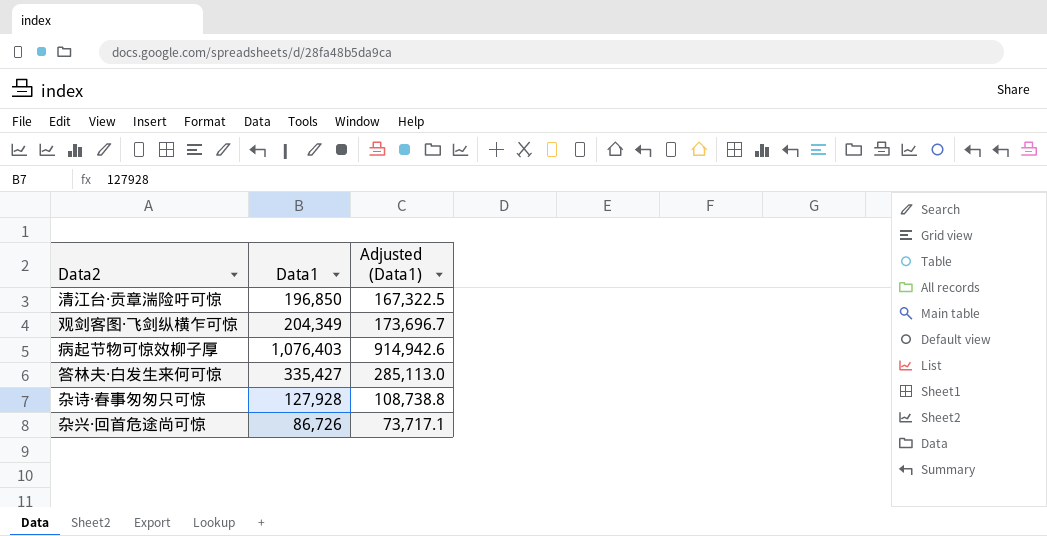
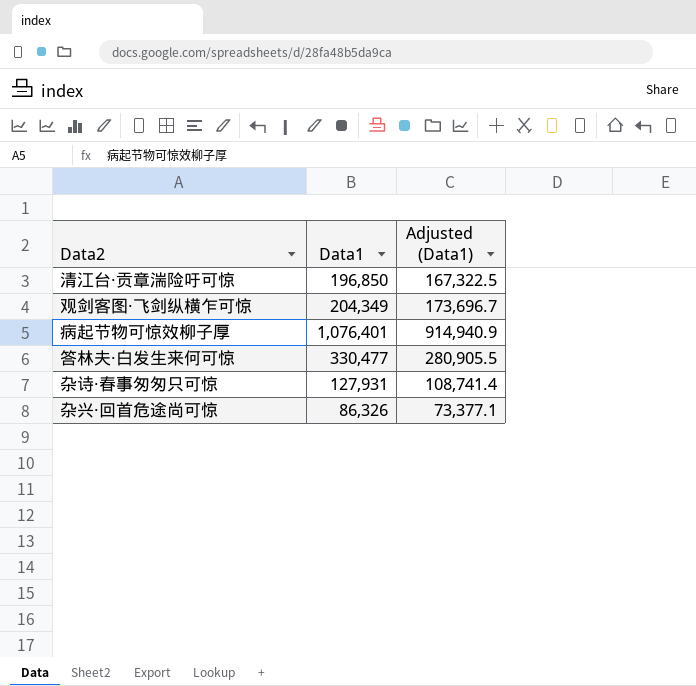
病起节物可惊效柳子厚 | Data1: 1,076,403 -> 1,076,401
病起节物可惊效柳子厚 | Adjusted (Data1): 914,942.6 -> 914,940.9
答林夫·白发生来何可惊 | Data1: 335,427 -> 330,477
答林夫·白发生来何可惊 | Adjusted (Data1): 285,113.0 -> 280,905.5
杂诗·春事匆匆只可惊 | Data1: 127,928 -> 127,931
杂诗·春事匆匆只可惊 | Adjusted (Data1): 108,738.8 -> 108,741.4
杂兴·回首危途尚可惊 | Data1: 86,726 -> 86,326
杂兴·回首危途尚可惊 | Adjusted (Data1): 73,717.1 -> 73,377.1

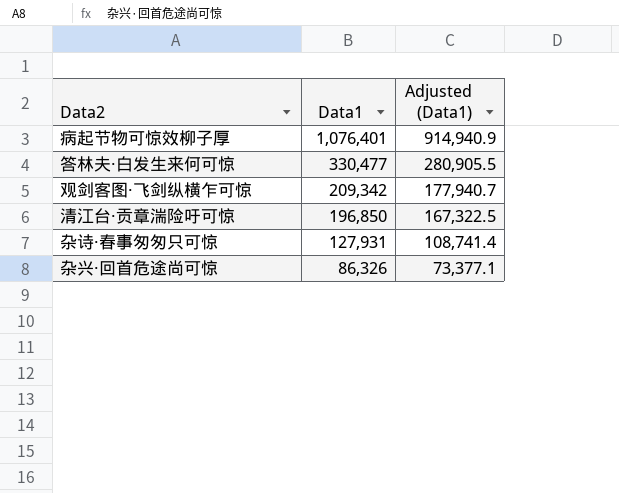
row order: none -> Data1 descending
观剑客图·飞剑纵横乍可惊 | Data1: 204,349 -> 209,342
观剑客图·飞剑纵横乍可惊 | Adjusted (Data1): 173,696.7 -> 177,940.7

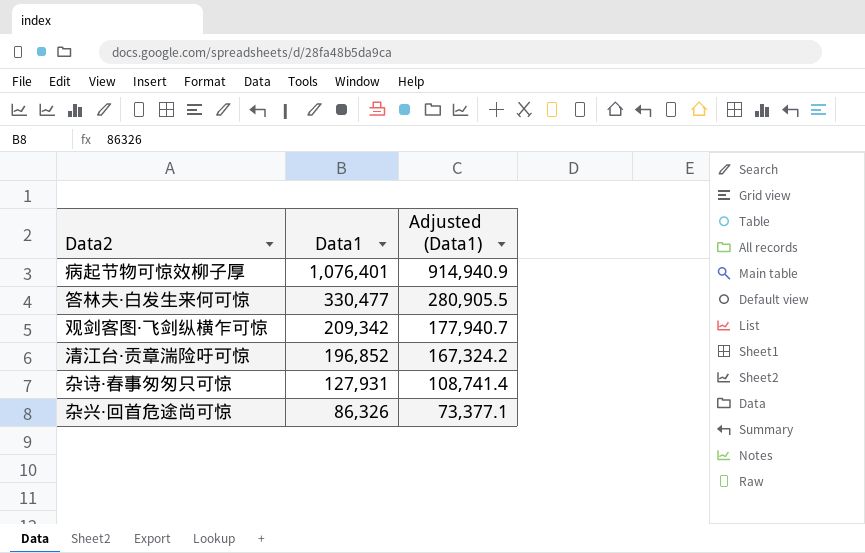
清江台·贡章湍险吁可惊 | Data1: 196,850 -> 196,852
清江台·贡章湍险吁可惊 | Adjusted (Data1): 167,322.5 -> 167,324.2

